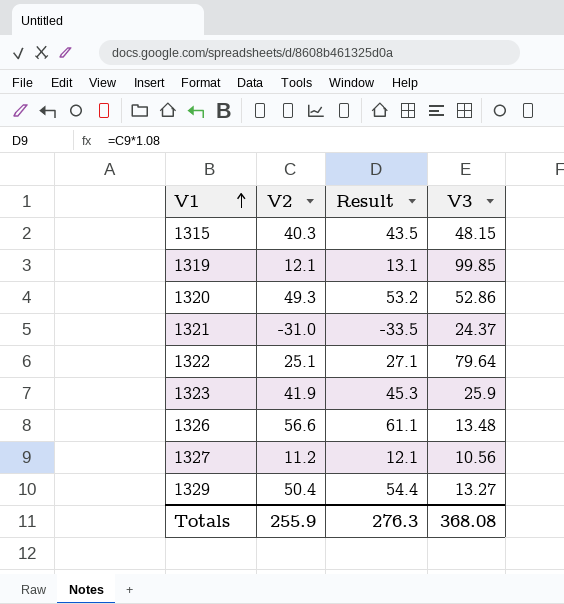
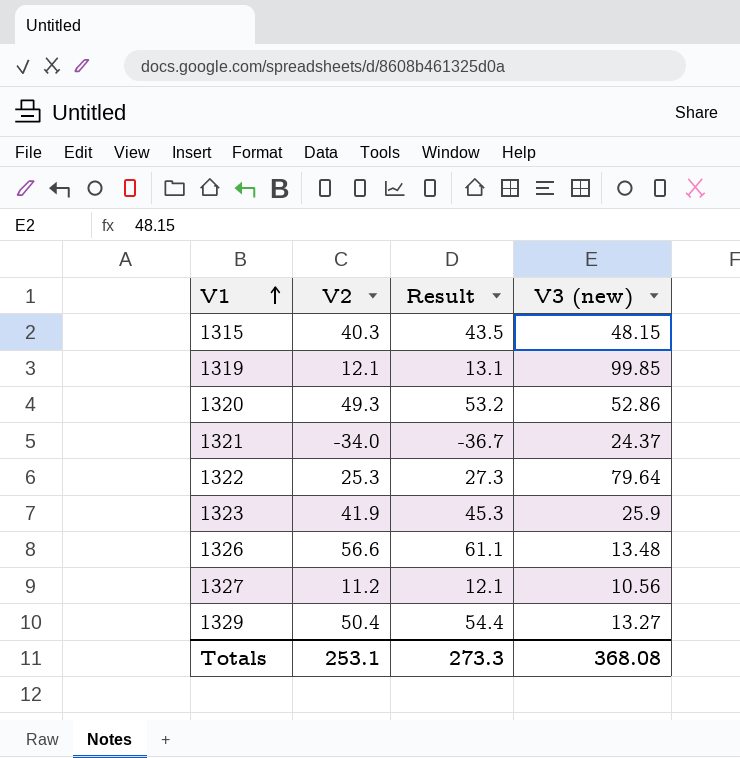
column name: V3 -> V3 (new)
1321 | V2: -31.0 -> -34.0
1321 | Result: -33.5 -> -36.7
1322 | V2: 25.1 -> 25.3
1322 | Result: 27.1 -> 27.3
Totals | V2: 255.9 -> 253.1
Totals | Result: 276.3 -> 273.3

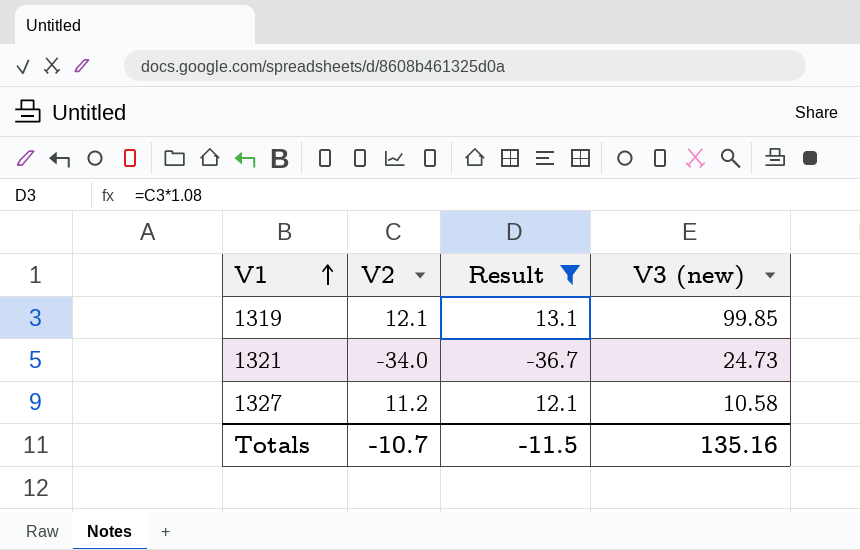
filter: none -> Result <= 13.1
1321 | V3 (new): 24.37 -> 24.73
1327 | V3 (new): 10.56 -> 10.58
Totals | V2: 253.1 -> -10.7
Totals | Result: 273.3 -> -11.5
Totals | V3 (new): 368.08 -> 135.16

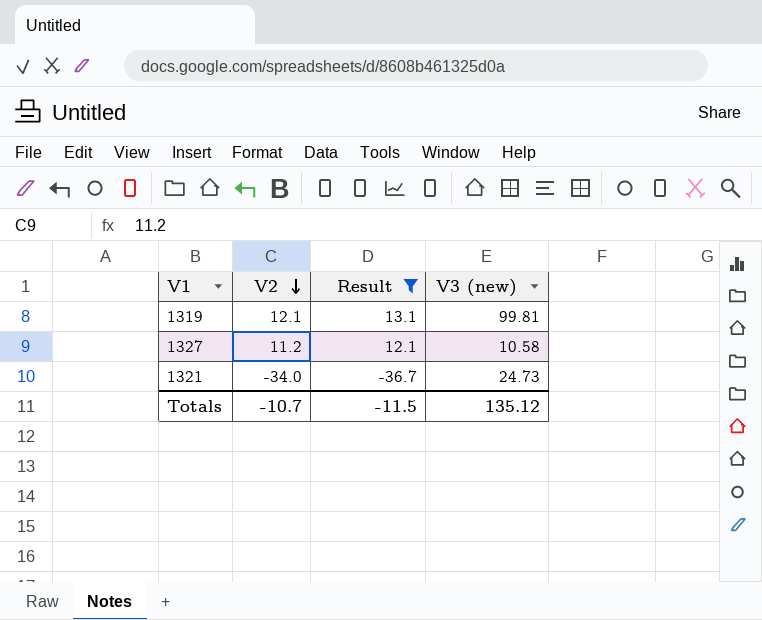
row order: V1 ascending -> V2 descending
1319 | V3 (new): 99.85 -> 99.81
Totals | V3 (new): 135.16 -> 135.12

